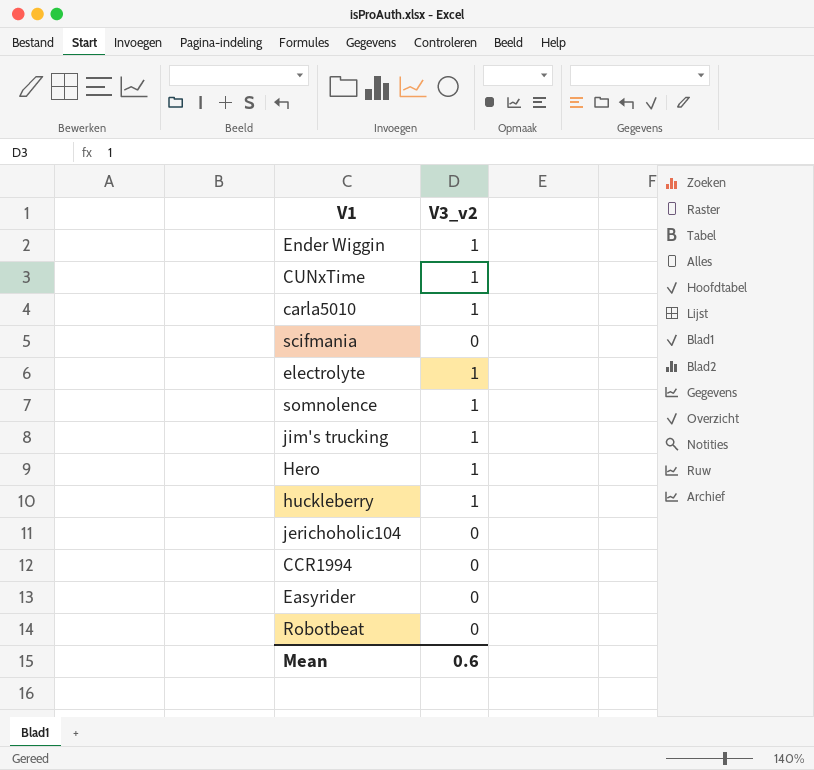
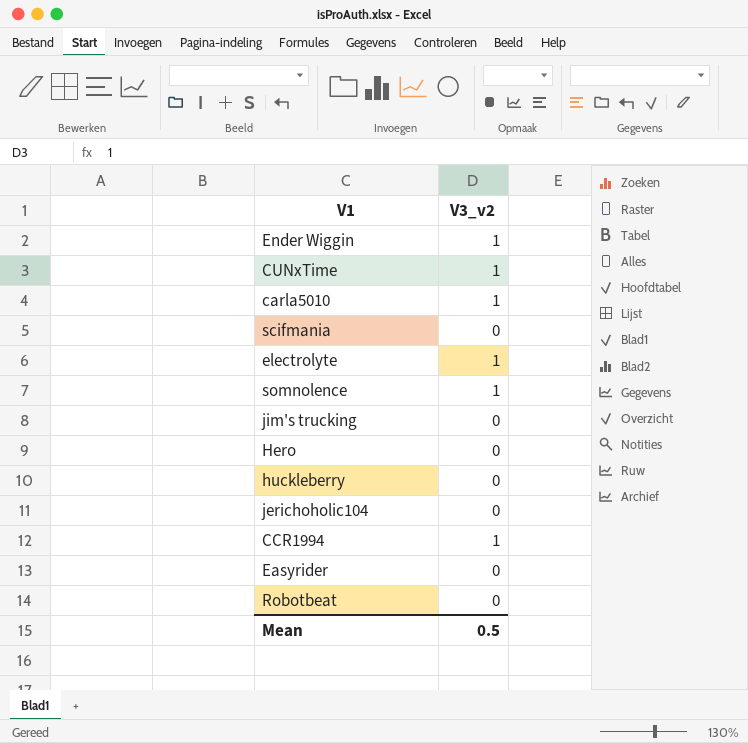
jim's trucking | V3_v2: 1 -> 0
Hero | V3_v2: 1 -> 0
huckleberry | V3_v2: 1 -> 0
CCR1994 | V3_v2: 0 -> 1
Mean | V3_v2: 0.6 -> 0.5

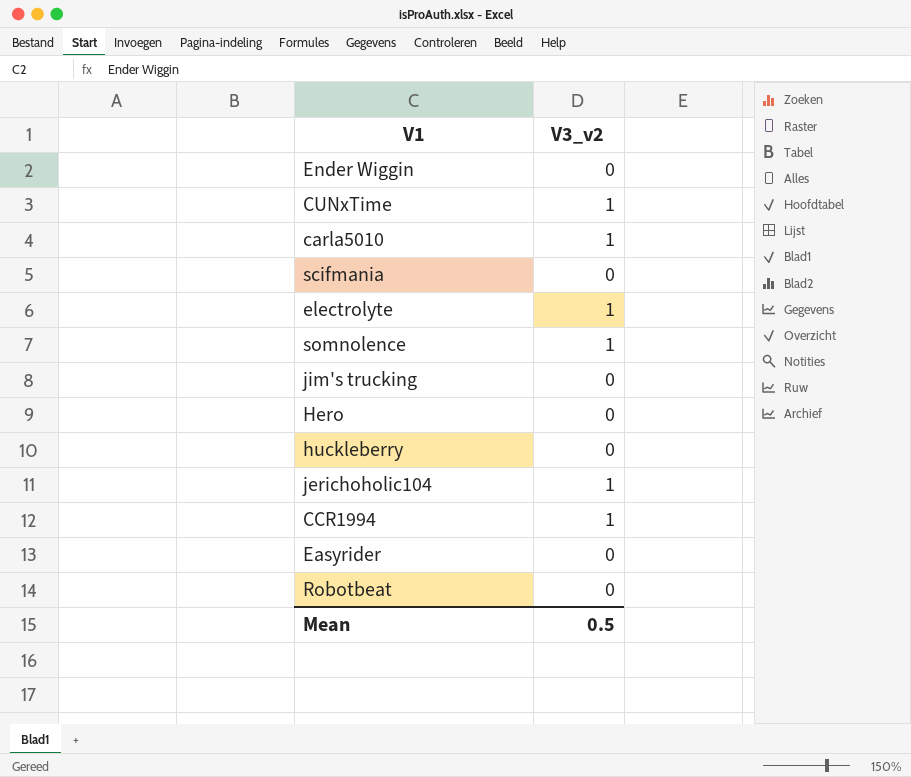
Ender Wiggin | V3_v2: 1 -> 0
jerichoholic104 | V3_v2: 0 -> 1

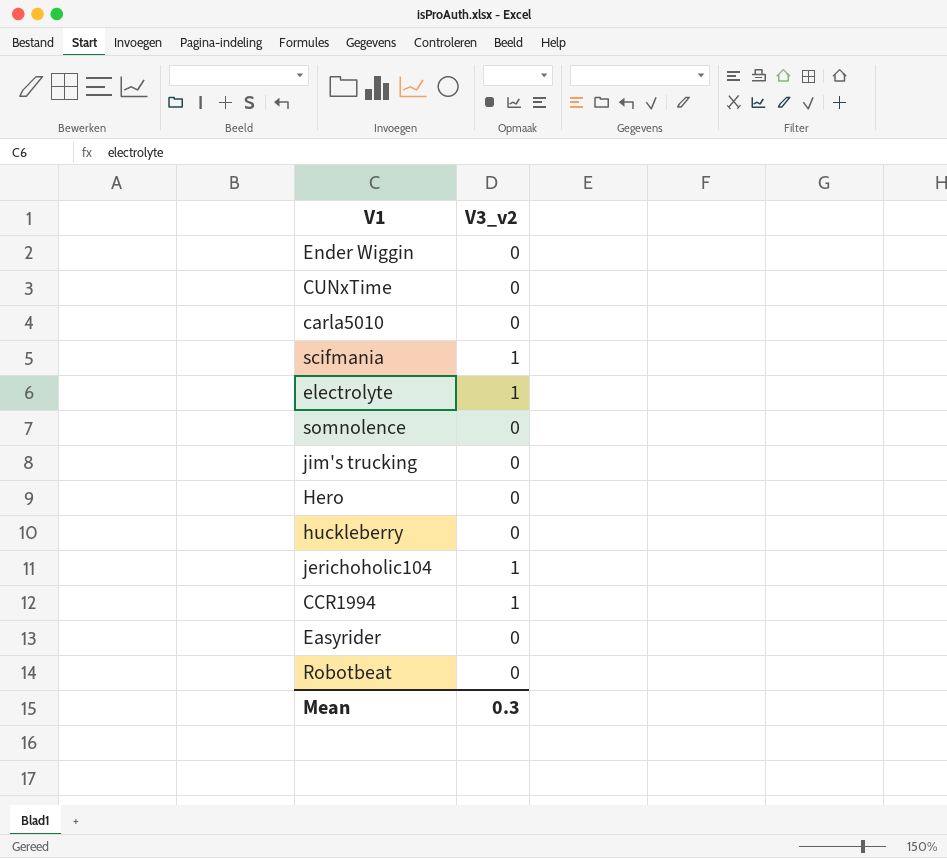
CUNxTime | V3_v2: 1 -> 0
carla5010 | V3_v2: 1 -> 0
scifmania | V3_v2: 0 -> 1
somnolence | V3_v2: 1 -> 0
Mean | V3_v2: 0.5 -> 0.3

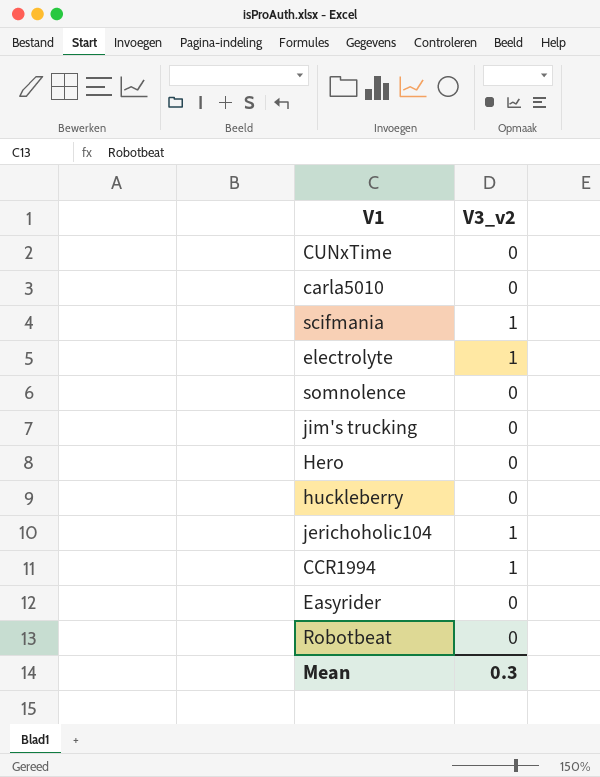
row Ender Wiggin: 0 -> none

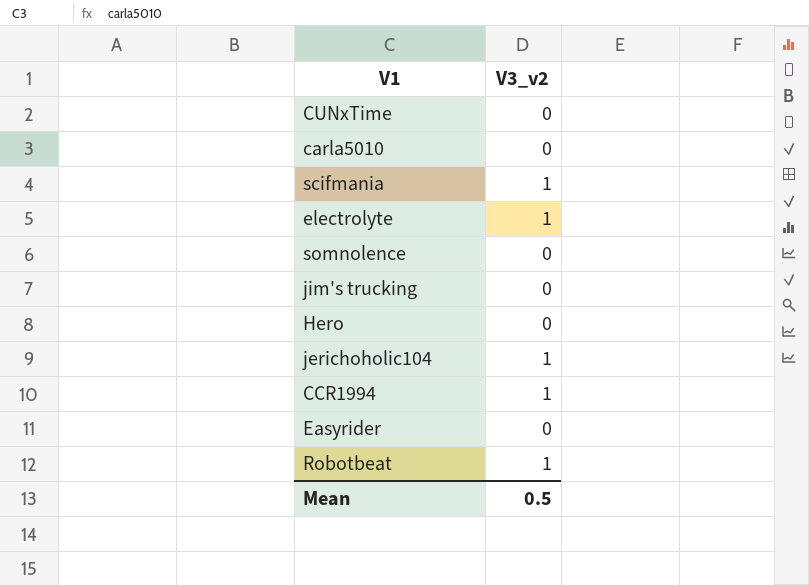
row huckleberry: 0 -> none
Robotbeat | V3_v2: 0 -> 1
Mean | V3_v2: 0.3 -> 0.5

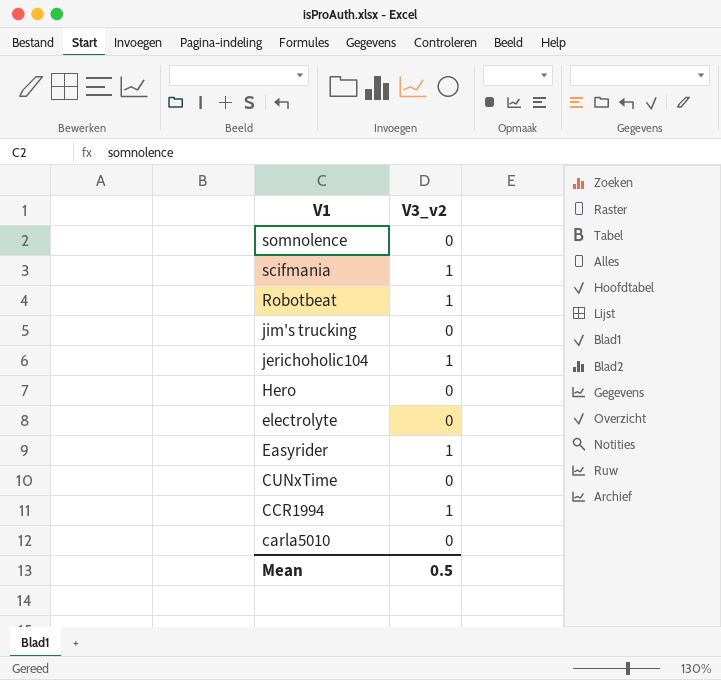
row order: none -> V1 descending
electrolyte | V3_v2: 1 -> 0
Easyrider | V3_v2: 0 -> 1

